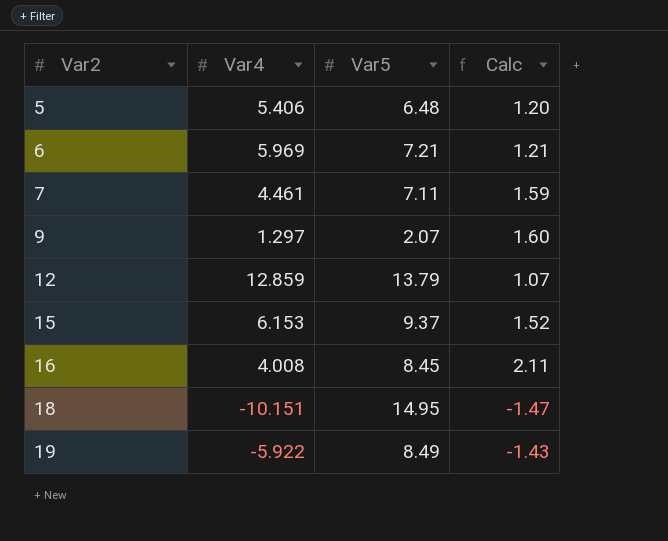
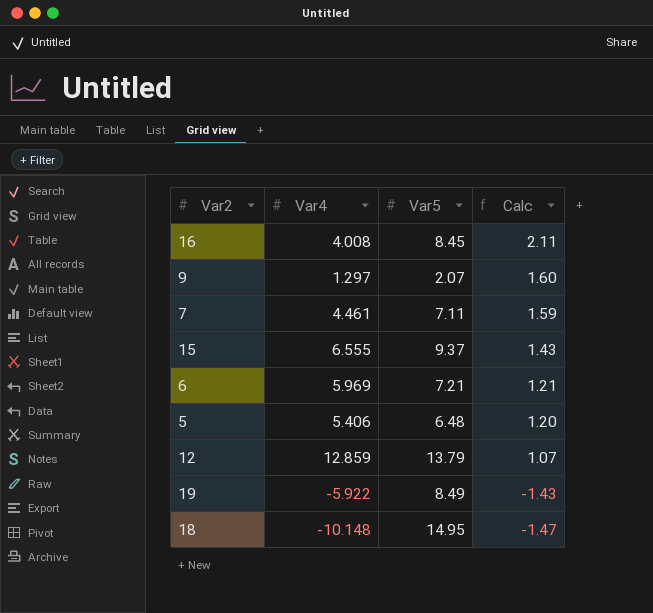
row order: Var2 ascending -> Calc descending
15 | Var4: 6.153 -> 6.555
15 | Calc: 1.52 -> 1.43
18 | Var4: -10.151 -> -10.148

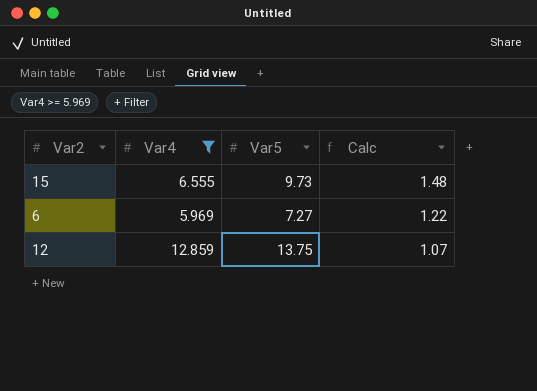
filter: none -> Var4 >= 5.969
15 | Var5: 9.37 -> 9.73
15 | Calc: 1.43 -> 1.48
6 | Var5: 7.21 -> 7.27
6 | Calc: 1.21 -> 1.22
12 | Var5: 13.79 -> 13.75

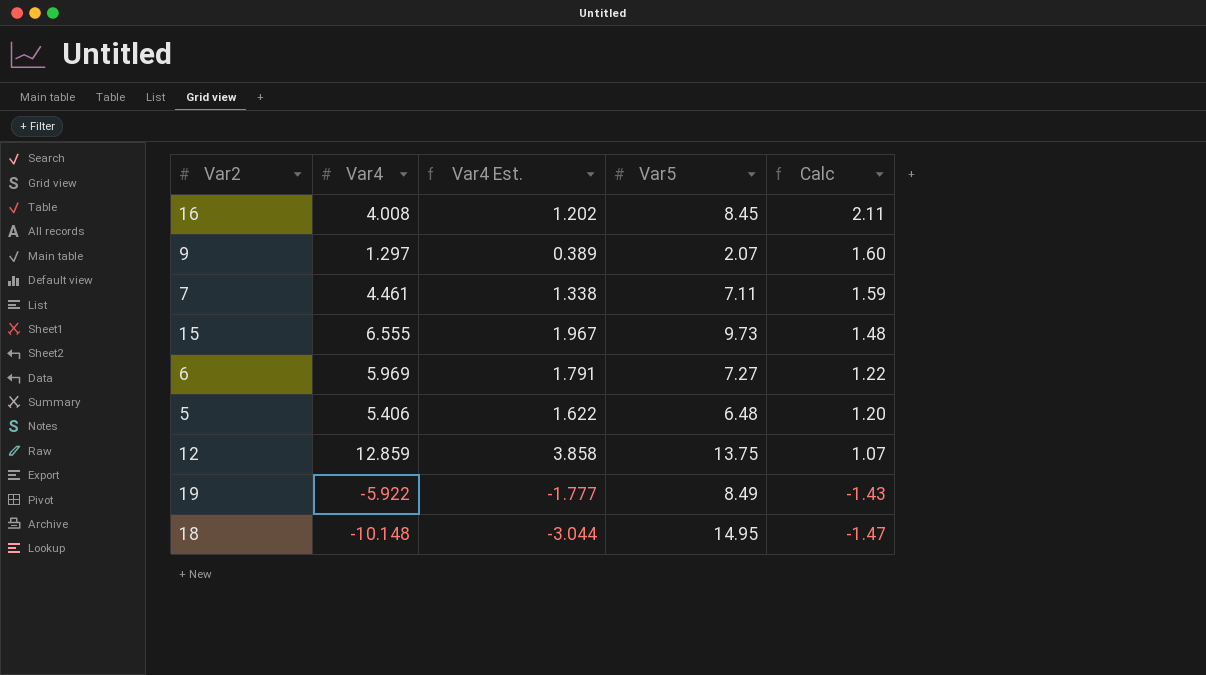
filter: Var4 >= 5.969 -> none
column Var4 Est. | formula: none -> [Var4] * 0.3

